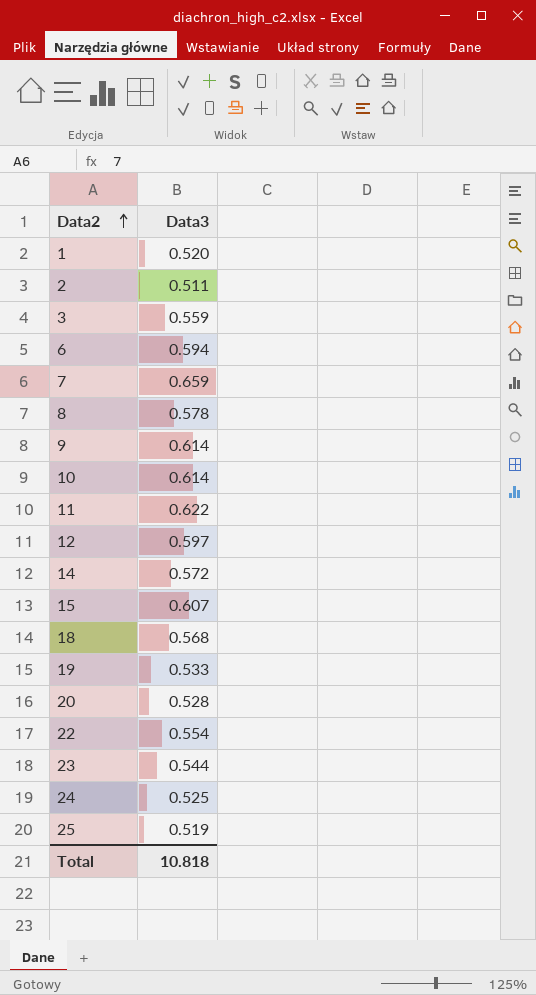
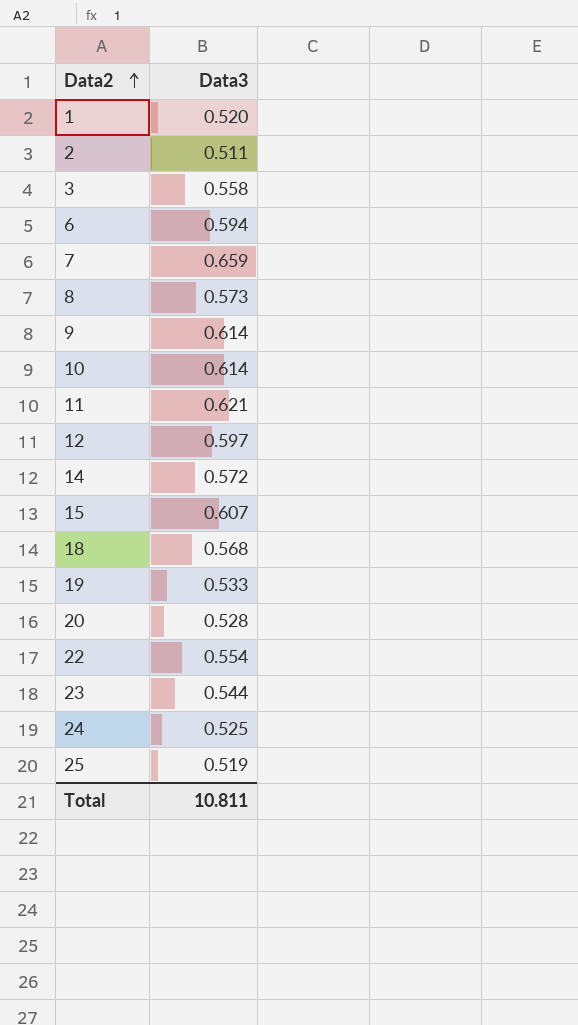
3 | Data3: 0.559 -> 0.558
8 | Data3: 0.578 -> 0.573
11 | Data3: 0.622 -> 0.621
Total | Data3: 10.818 -> 10.811

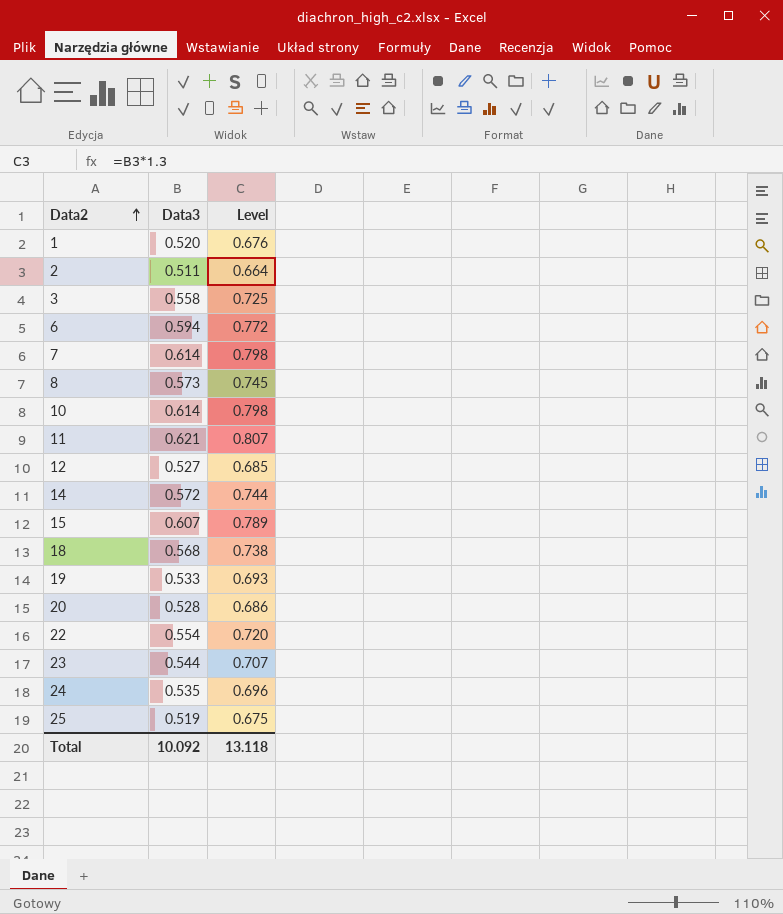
column Level | formula: none -> [Data3] * 1.3
row 9: 0.614 -> none
7 | Data3: 0.659 -> 0.614
12 | Data3: 0.597 -> 0.527
24 | Data3: 0.525 -> 0.535
Total | Data3: 10.811 -> 10.092

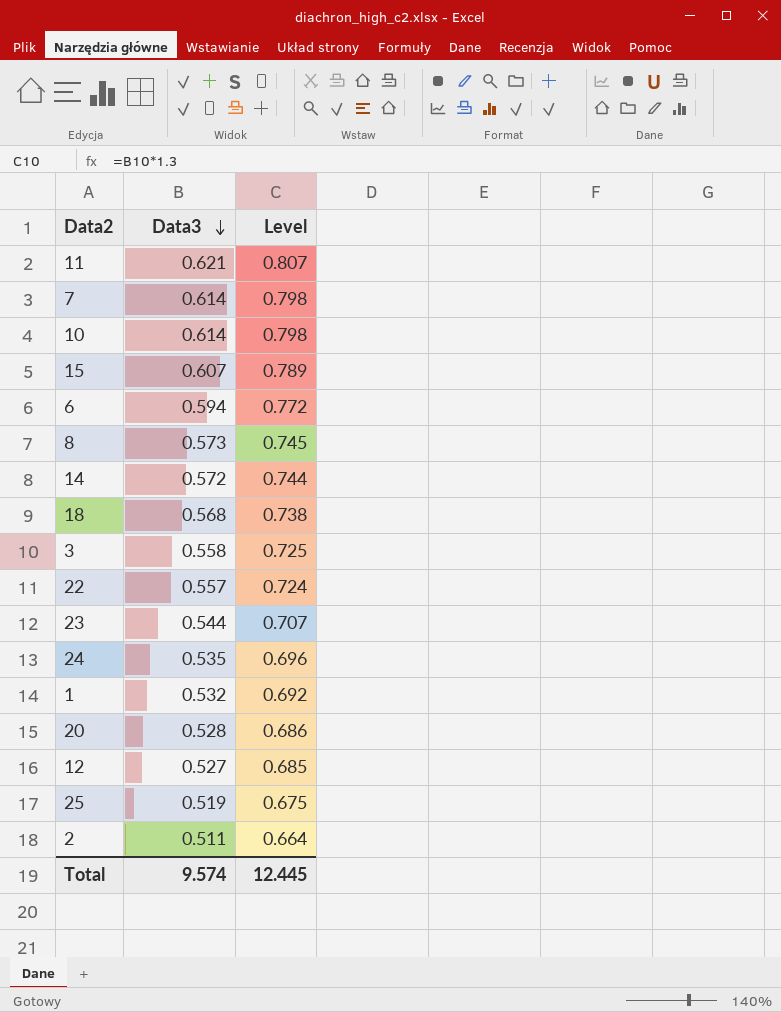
row order: Data2 ascending -> Data3 descending
row 19: 0.533 | 0.693 -> none
22 | Data3: 0.554 -> 0.557
22 | Level: 0.720 -> 0.724
1 | Data3: 0.520 -> 0.532
1 | Level: 0.676 -> 0.692
Total | Data3: 10.092 -> 9.574
Total | Level: 13.118 -> 12.445

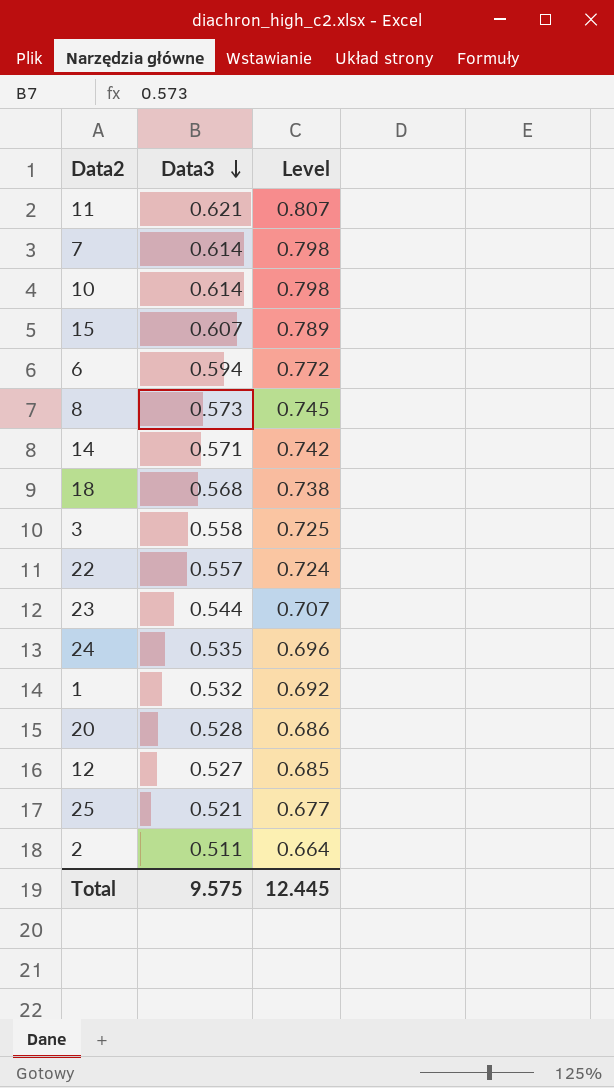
14 | Data3: 0.572 -> 0.571
14 | Level: 0.744 -> 0.742
25 | Data3: 0.519 -> 0.521
25 | Level: 0.675 -> 0.677
Total | Data3: 9.574 -> 9.575

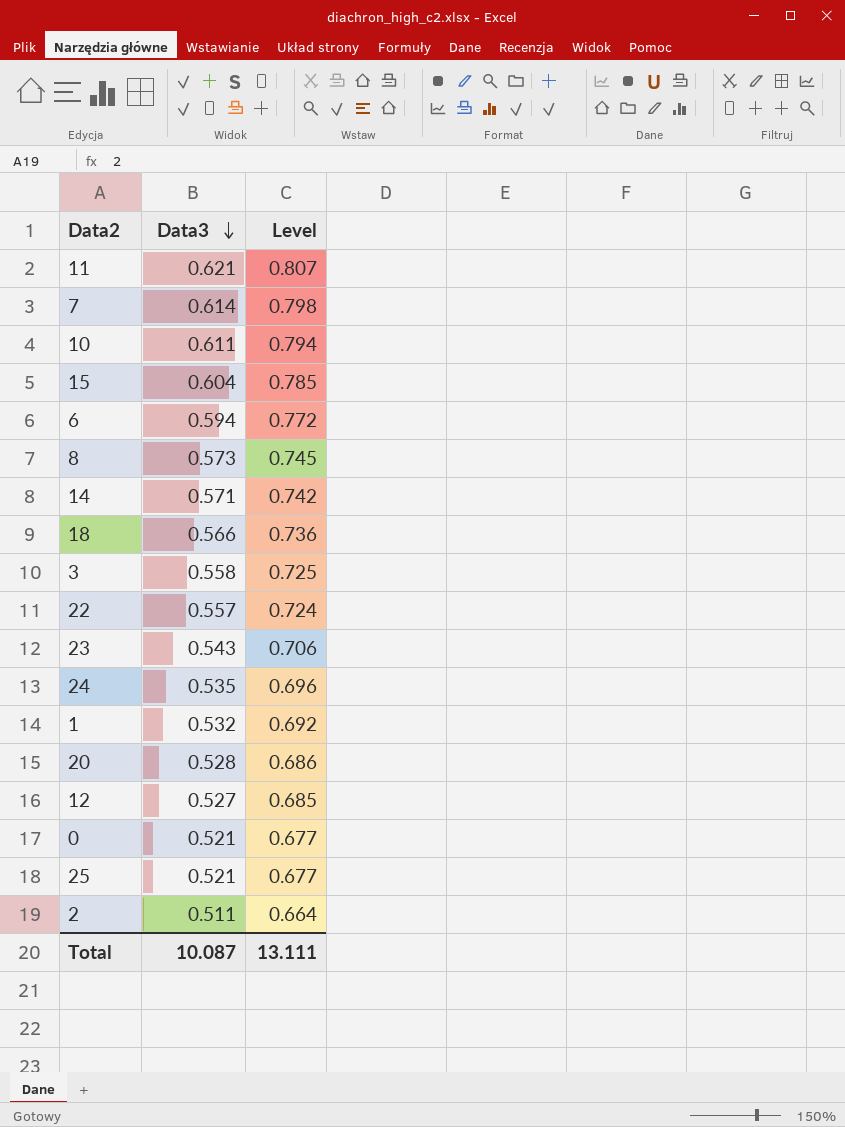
10 | Data3: 0.614 -> 0.611
10 | Level: 0.798 -> 0.794
15 | Data3: 0.607 -> 0.604
15 | Level: 0.789 -> 0.785
18 | Data3: 0.568 -> 0.566
18 | Level: 0.738 -> 0.736
23 | Data3: 0.544 -> 0.543
23 | Level: 0.707 -> 0.706
row 0: none -> 0.521 | 0.677
Total | Data3: 9.575 -> 10.087
Total | Level: 12.445 -> 13.111

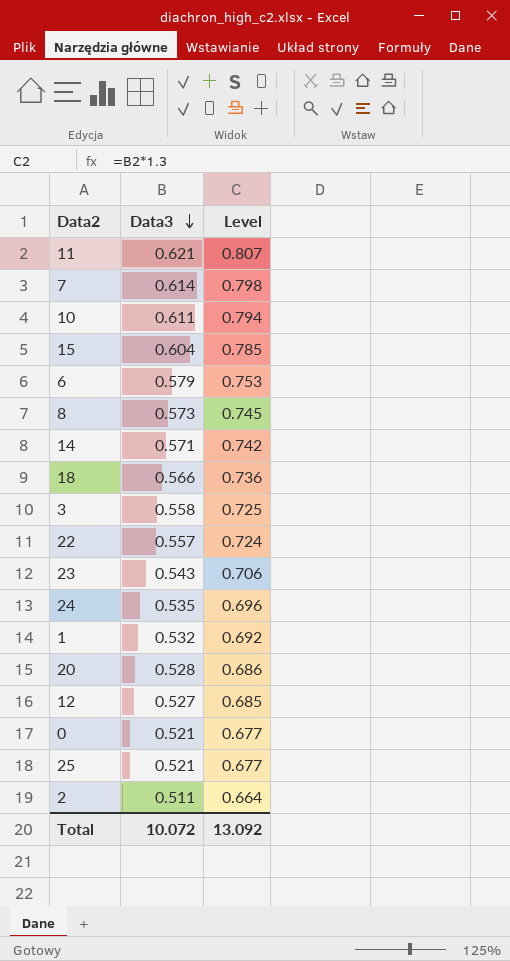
6 | Data3: 0.594 -> 0.579
6 | Level: 0.772 -> 0.753
Total | Data3: 10.087 -> 10.072
Total | Level: 13.111 -> 13.092

